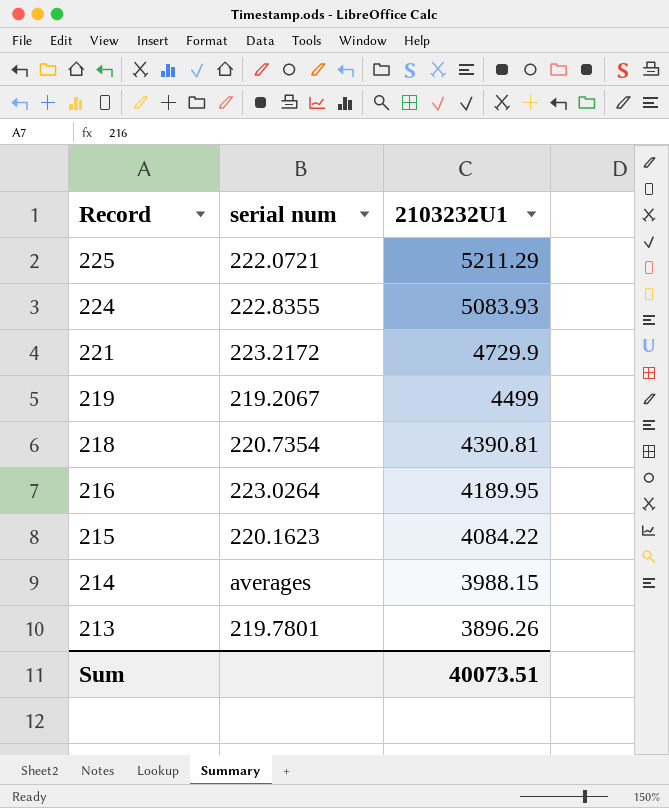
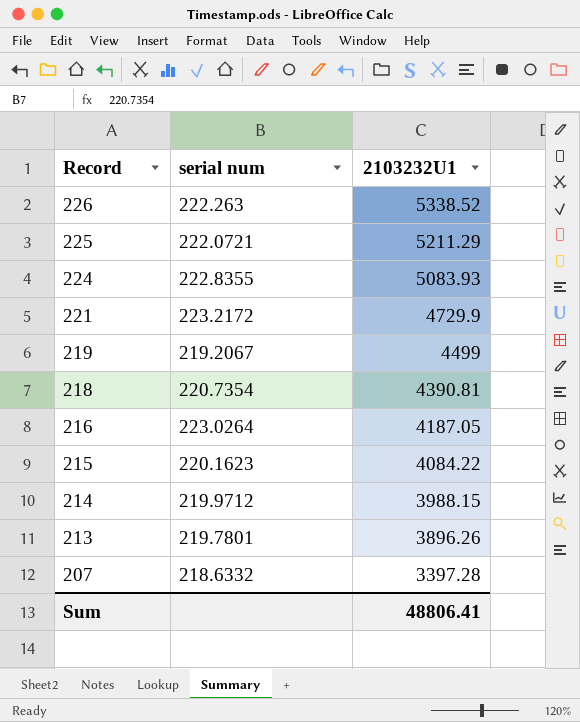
row 226: none -> 222.263 | 5338.52
216 | 2103232U1: 4189.95 -> 4187.05
214 | serial num: averages -> 219.9712
row 207: none -> 218.6332 | 3397.28
Sum | 2103232U1: 40073.51 -> 48806.41

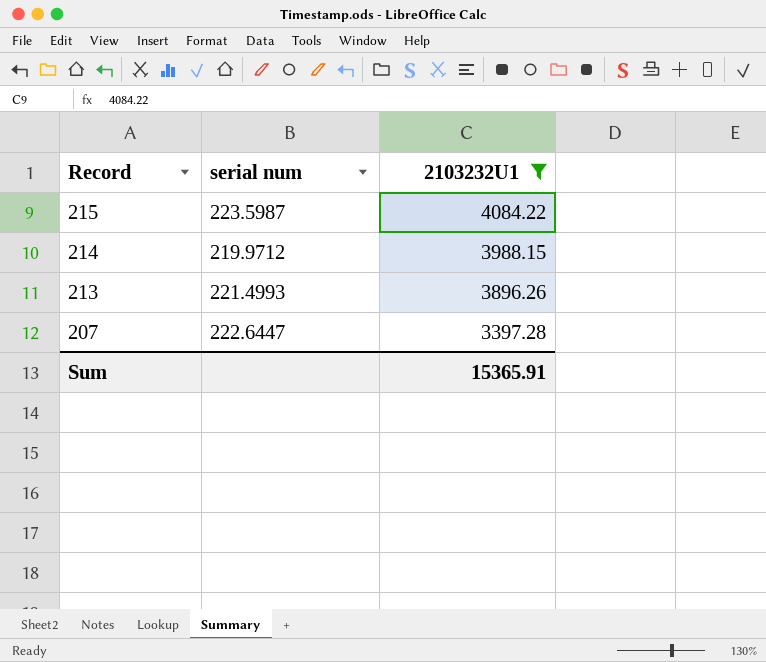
filter: none -> 2103232U1 <= 4084.22
215 | serial num: 220.1623 -> 223.5987
213 | serial num: 219.7801 -> 221.4993
207 | serial num: 218.6332 -> 222.6447
Sum | 2103232U1: 48806.41 -> 15365.91

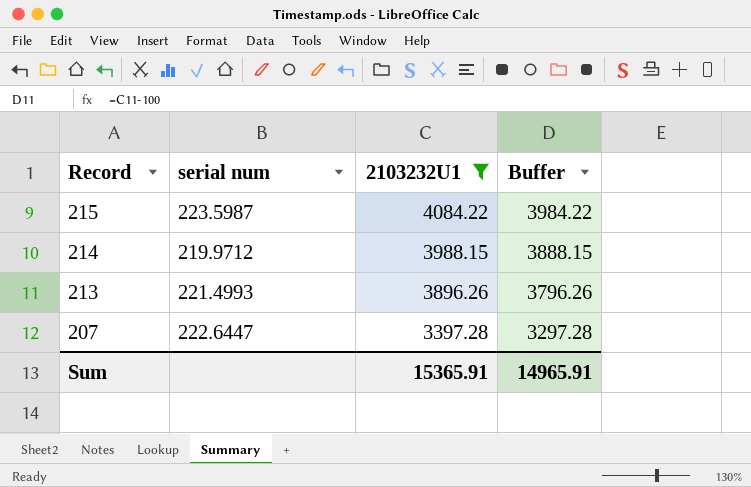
column Buffer | formula: none -> [2103232U1] - 100

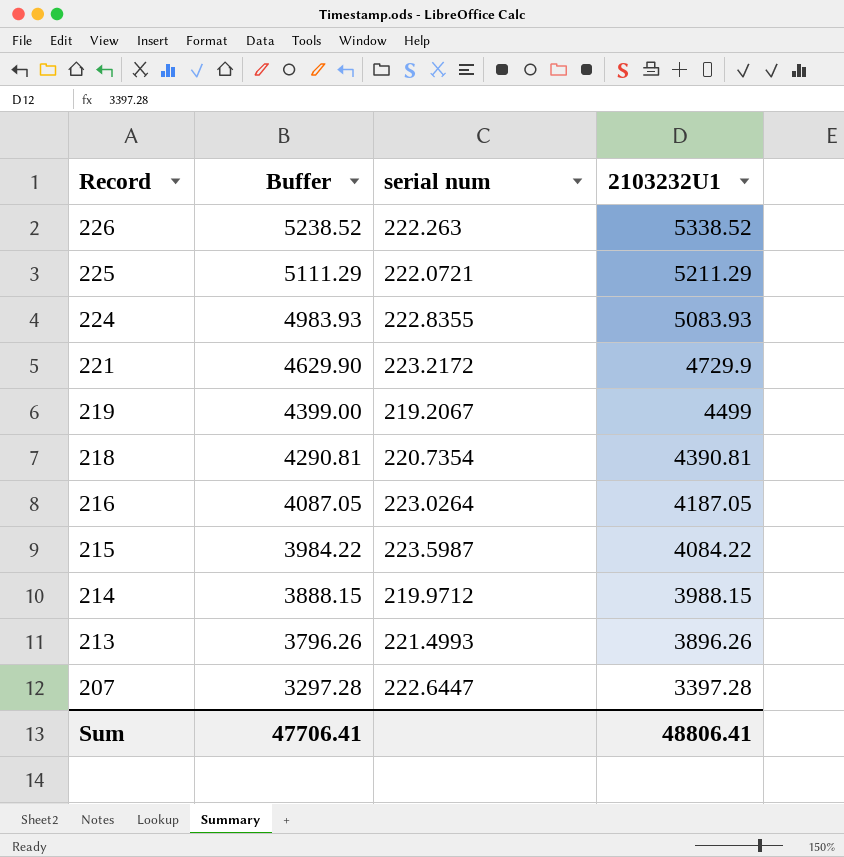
filter: 2103232U1 <= 4084.22 -> none
column Buffer | position: 4 -> 2
Sum | Buffer: 14965.91 -> 47706.41
Sum | 2103232U1: 15365.91 -> 48806.41

